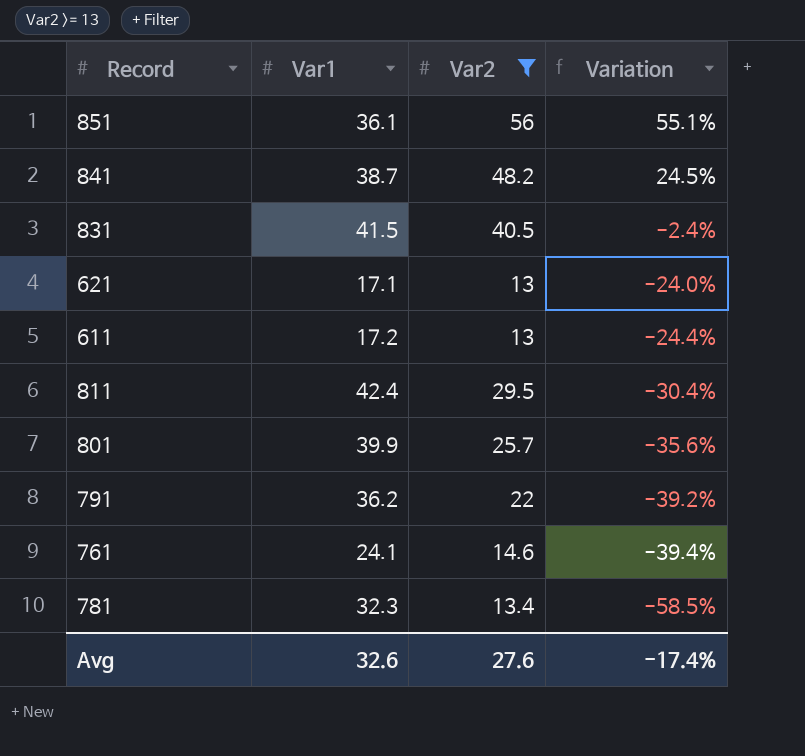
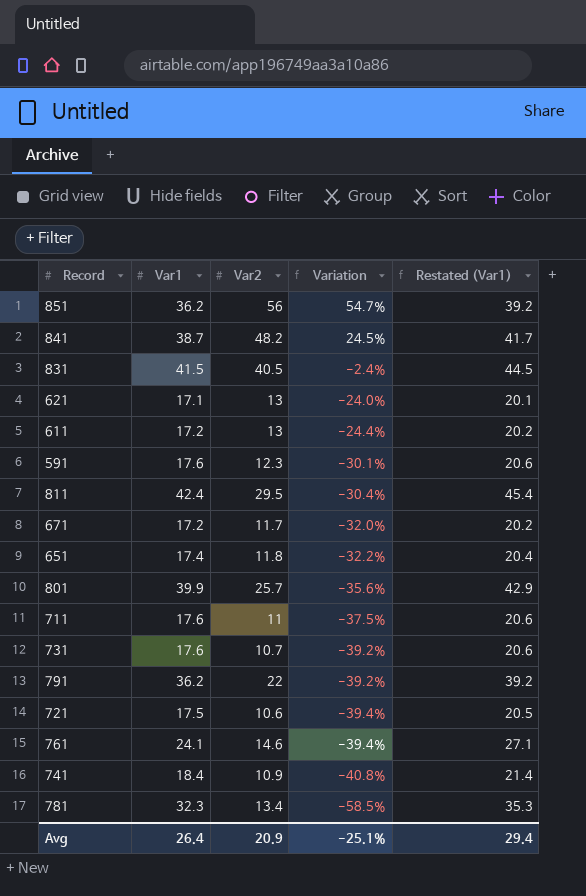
filter: Var2 >= 13 -> none
column Restated (Var1) | formula: none -> [Var1] + 3
851 | Var1: 36.1 -> 36.2
851 | Variation: 55.1% -> 54.7%
Avg | Var1: 32.6 -> 26.4
Avg | Var2: 27.6 -> 20.9
Avg | Variation: -17.4% -> -25.1%

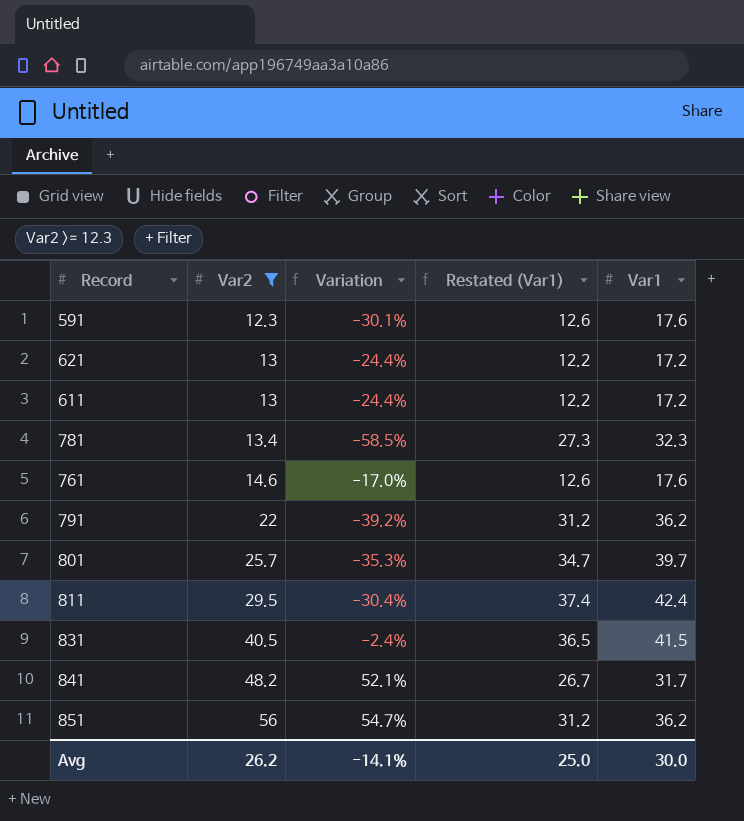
filter: none -> Var2 >= 12.3
row order: Variation descending -> Var2 ascending
column Restated (Var1) | formula: [Var1] + 3 -> [Var1] - 5
column Var1 | position: 2 -> 5
621 | Variation: -24.0% -> -24.4%
621 | Var1: 17.1 -> 17.2
761 | Variation: -39.4% -> -17.0%
761 | Var1: 24.1 -> 17.6
801 | Variation: -35.6% -> -35.3%
801 | Var1: 39.9 -> 39.7
841 | Variation: 24.5% -> 52.1%
841 | Var1: 38.7 -> 31.7
Avg | Var2: 20.9 -> 26.2
Avg | Variation: -25.1% -> -14.1%
Avg | Restated (Var1): 29.4 -> 25.0
Avg | Var1: 26.4 -> 30.0

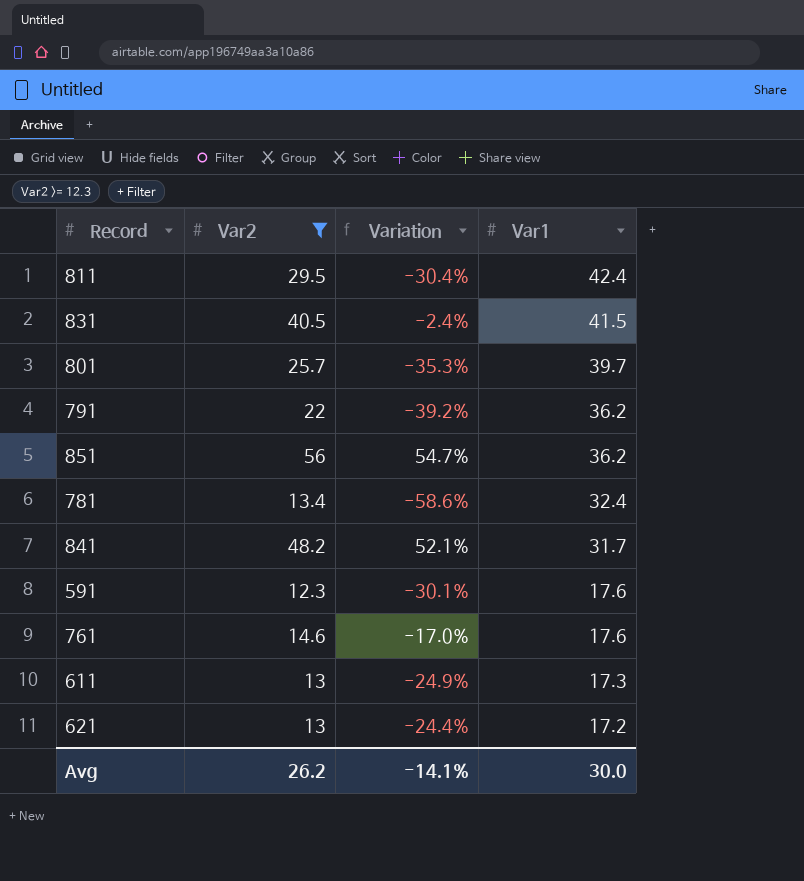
row order: Var2 ascending -> Var1 descending
column Restated (Var1) | formula: [Var1] - 5 -> none
781 | Variation: -58.5% -> -58.6%
781 | Var1: 32.3 -> 32.4
611 | Variation: -24.4% -> -24.9%
611 | Var1: 17.2 -> 17.3

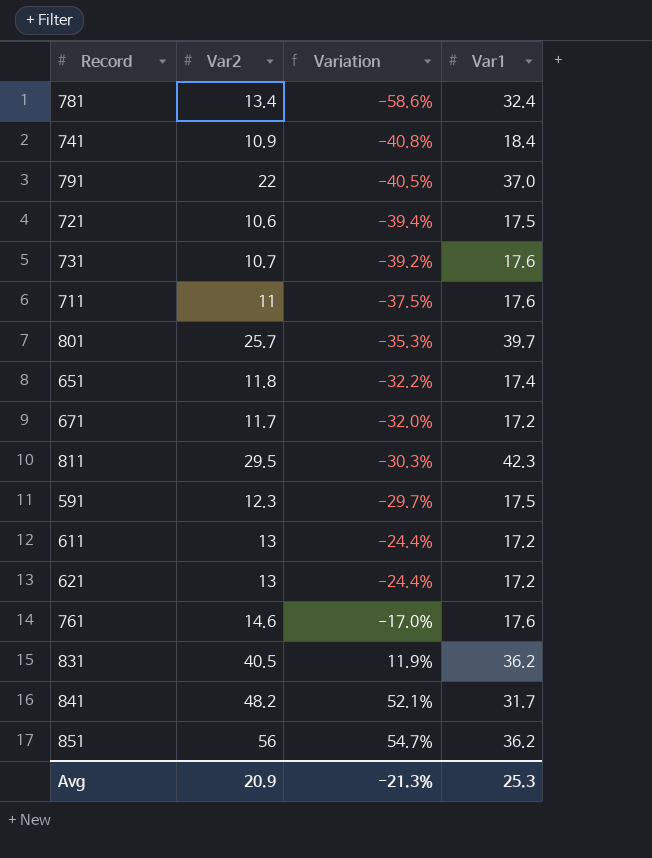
filter: Var2 >= 12.3 -> none
row order: Var1 descending -> Variation ascending
791 | Variation: -39.2% -> -40.5%
791 | Var1: 36.2 -> 37.0
811 | Variation: -30.4% -> -30.3%
811 | Var1: 42.4 -> 42.3
591 | Variation: -30.1% -> -29.7%
591 | Var1: 17.6 -> 17.5
611 | Variation: -24.9% -> -24.4%
611 | Var1: 17.3 -> 17.2
831 | Variation: -2.4% -> 11.9%
831 | Var1: 41.5 -> 36.2
Avg | Var2: 26.2 -> 20.9
Avg | Variation: -14.1% -> -21.3%
Avg | Var1: 30.0 -> 25.3

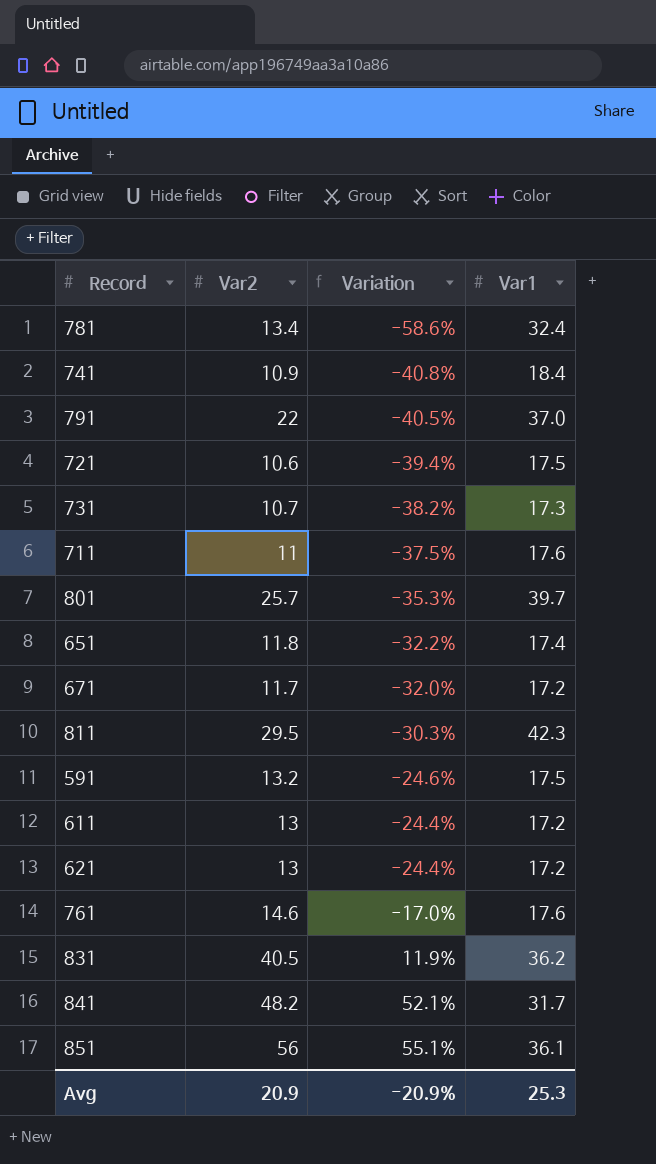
731 | Variation: -39.2% -> -38.2%
731 | Var1: 17.6 -> 17.3
591 | Var2: 12.3 -> 13.2
591 | Variation: -29.7% -> -24.6%
851 | Variation: 54.7% -> 55.1%
851 | Var1: 36.2 -> 36.1
Avg | Variation: -21.3% -> -20.9%

